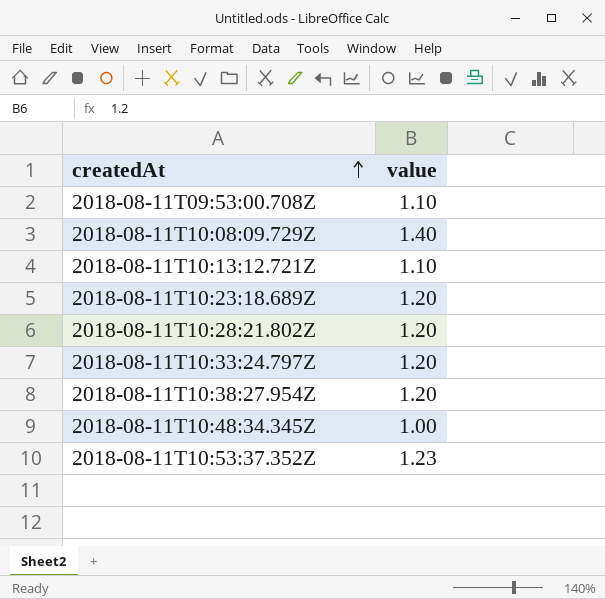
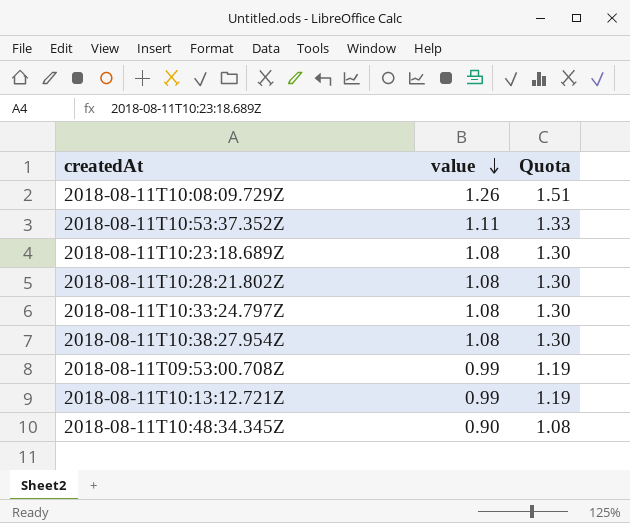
row order: createdAt ascending -> value descending
column Quota | formula: none -> [value] * 1.2
2018-08-11T10:08:09.729Z | value: 1.40 -> 1.26
2018-08-11T10:53:37.352Z | value: 1.23 -> 1.11
2018-08-11T10:23:18.689Z | value: 1.20 -> 1.08
2018-08-11T10:28:21.802Z | value: 1.20 -> 1.08
2018-08-11T10:33:24.797Z | value: 1.20 -> 1.08
2018-08-11T10:38:27.954Z | value: 1.20 -> 1.08
2018-08-11T09:53:00.708Z | value: 1.10 -> 0.99
2018-08-11T10:13:12.721Z | value: 1.10 -> 0.99
2018-08-11T10:48:34.345Z | value: 1.00 -> 0.90

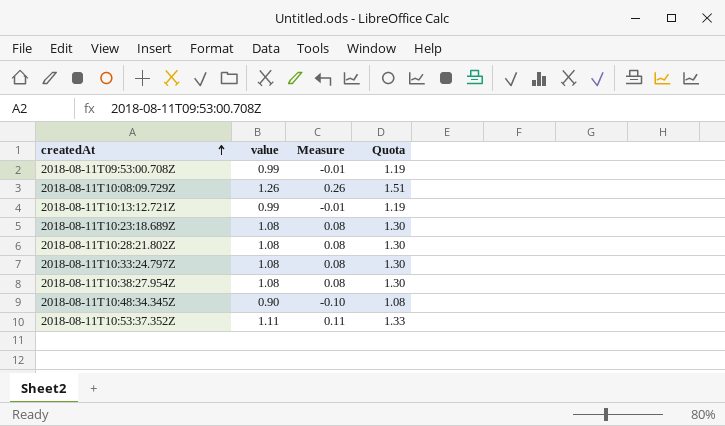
row order: value descending -> createdAt ascending
column Measure | formula: none -> [value] - 1

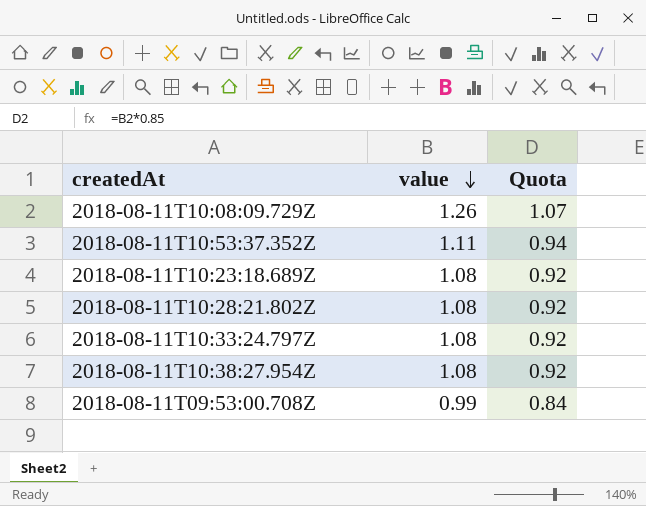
row order: createdAt ascending -> value descending
column Measure | formula: [value] - 1 -> none
column Quota | formula: [value] * 1.2 -> [value] * 0.85
row 2018-08-11T10:13:12.721Z: 0.99 | -0.01 | 1.19 -> none
row 2018-08-11T10:48:34.345Z: 0.90 | -0.10 | 1.08 -> none

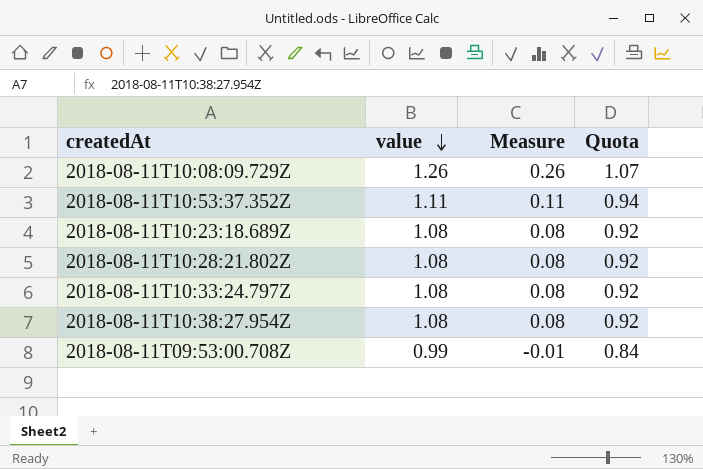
column Measure | formula: none -> [value] - 1

